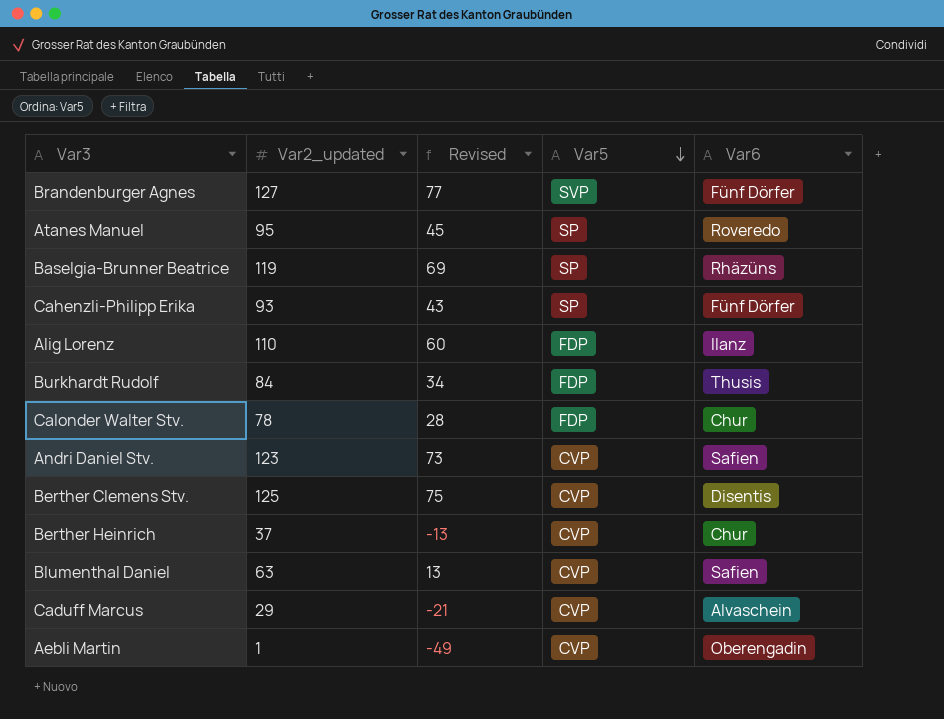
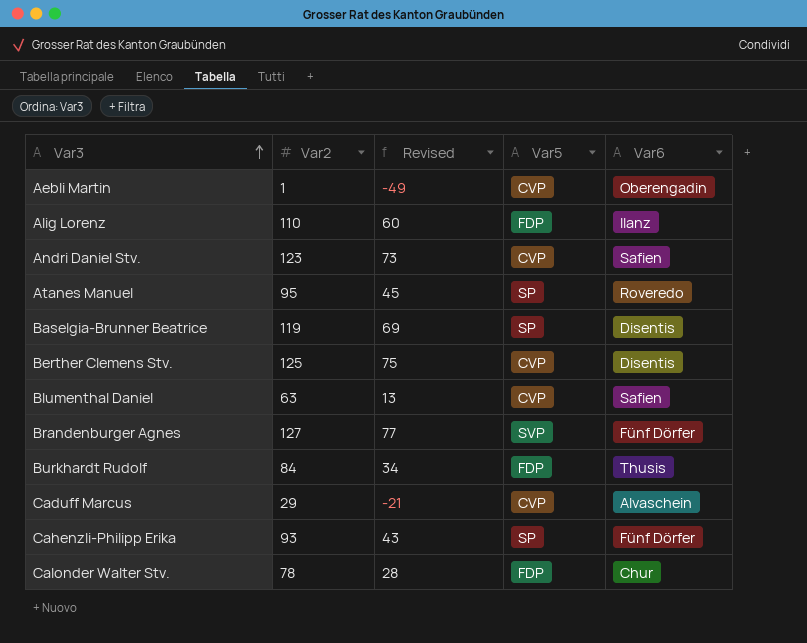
row order: Var5 descending -> Var3 ascending
column name: Var2_updated -> Var2
row Berther Heinrich: 37 | -13 | CVP | Chur -> none
Baselgia-Brunner Beatrice | Var6: Rhäzüns -> Disentis

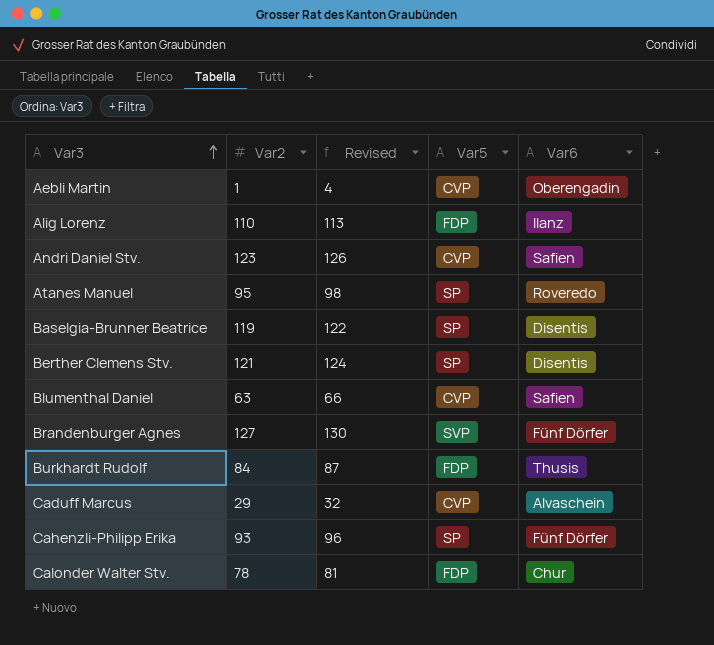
column Revised | formula: [Var2] - 50 -> [Var2] + 3
Berther Clemens Stv. | Var2: 125 -> 121
Berther Clemens Stv. | Var5: CVP -> SP

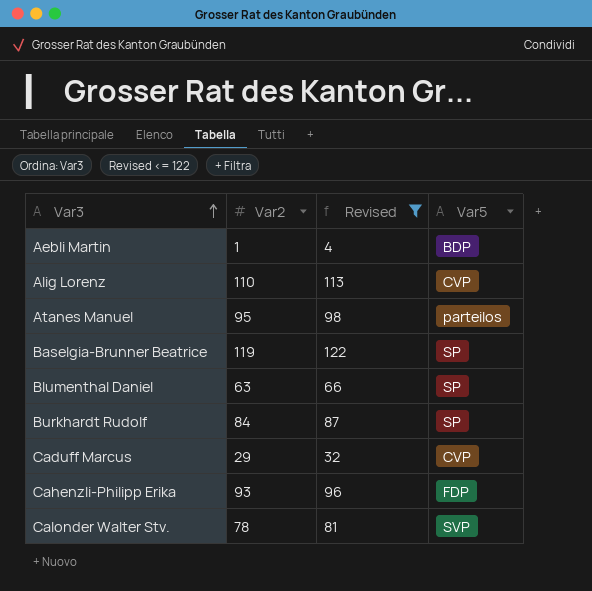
filter: none -> Revised <= 122
column Var6 | position: 5 -> none
Aebli Martin | Var5: CVP -> BDP
Alig Lorenz | Var5: FDP -> CVP
Atanes Manuel | Var5: SP -> parteilos
Blumenthal Daniel | Var5: CVP -> SP
Burkhardt Rudolf | Var5: FDP -> SP
Cahenzli-Philipp Erika | Var5: SP -> FDP
Calonder Walter Stv. | Var5: FDP -> SVP

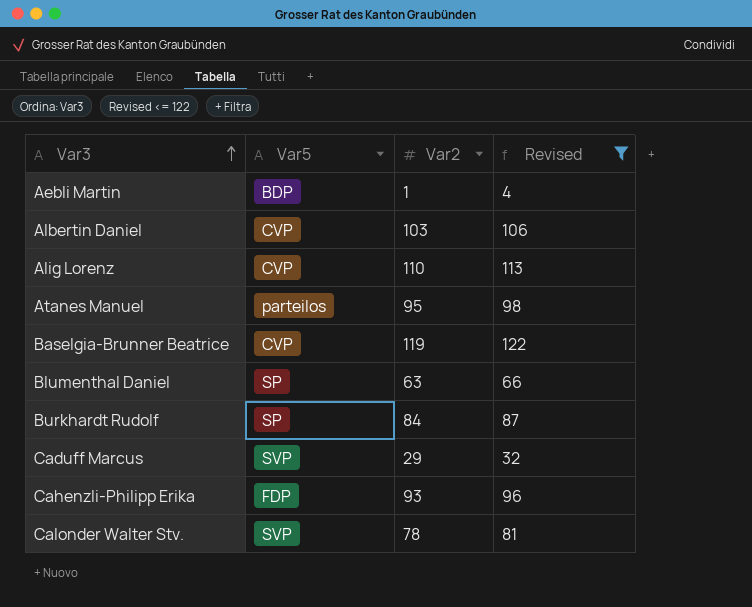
column Var5 | position: 4 -> 2
row Albertin Daniel: none -> CVP | 103 | 106
Baselgia-Brunner Beatrice | Var5: SP -> CVP
Caduff Marcus | Var5: CVP -> SVP

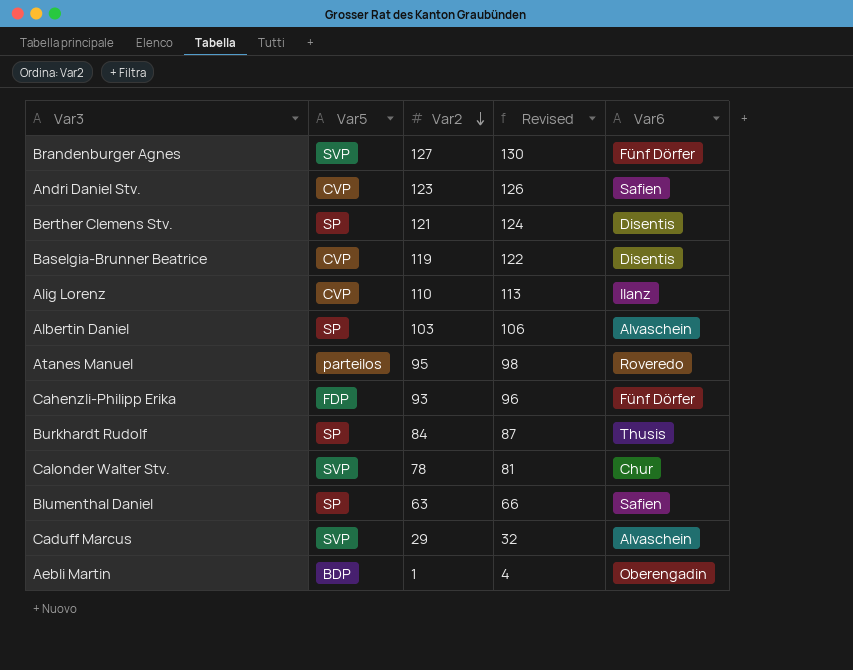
filter: Revised <= 122 -> none
row order: Var3 ascending -> Var2 descending
column Var6 | position: none -> 5
Albertin Daniel | Var5: CVP -> SP

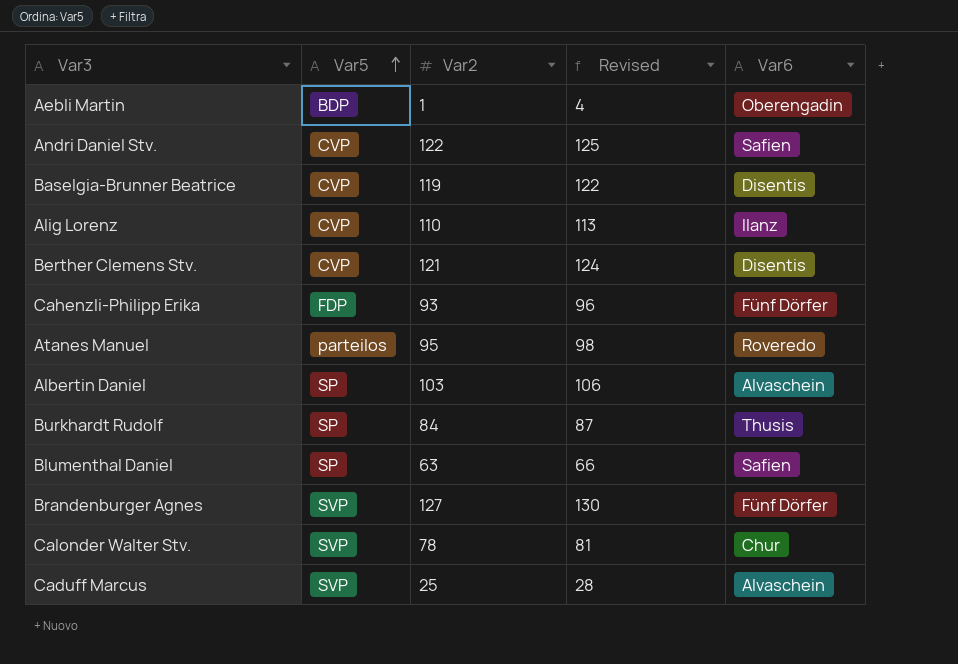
row order: Var2 descending -> Var5 ascending
Andri Daniel Stv. | Var2: 123 -> 122
Andri Daniel Stv. | Revised: 126 -> 125
Berther Clemens Stv. | Var5: SP -> CVP
Caduff Marcus | Var2: 29 -> 25
Caduff Marcus | Revised: 32 -> 28

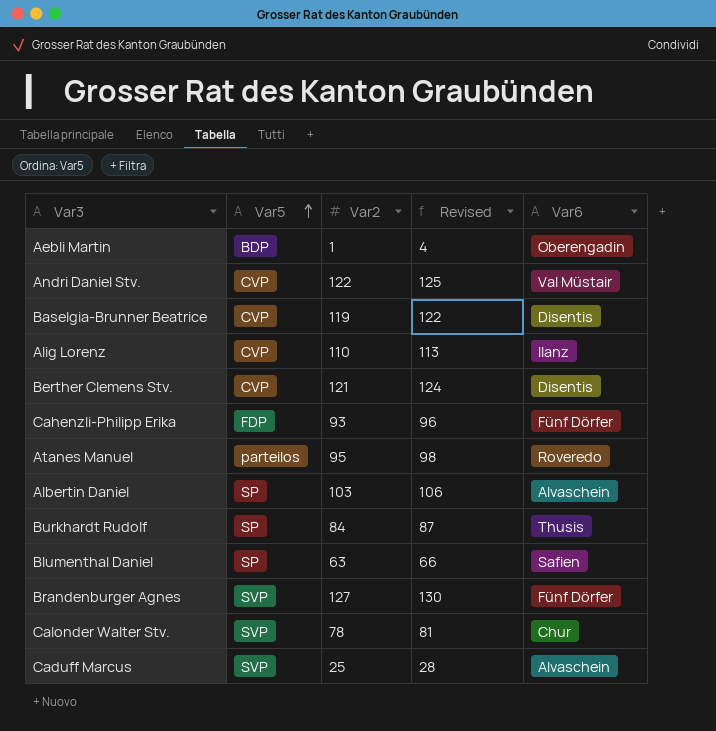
Andri Daniel Stv. | Var6: Safien -> Val Müstair

